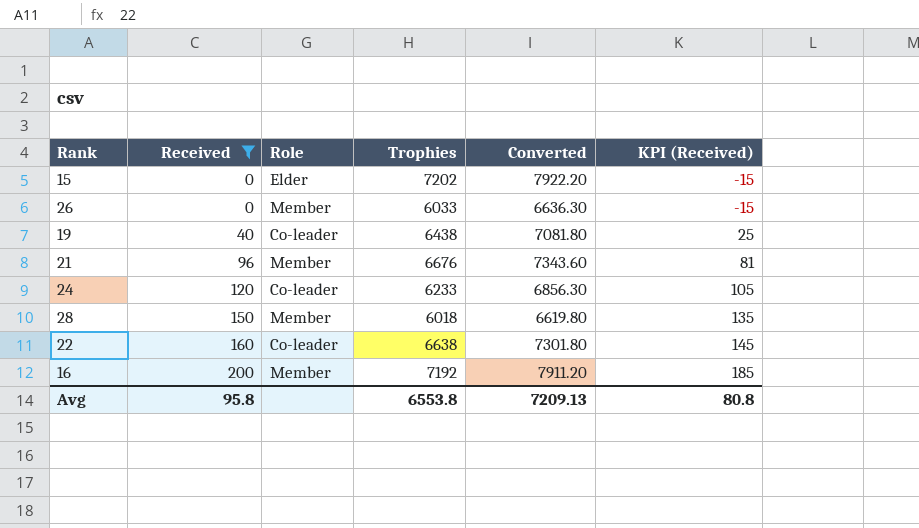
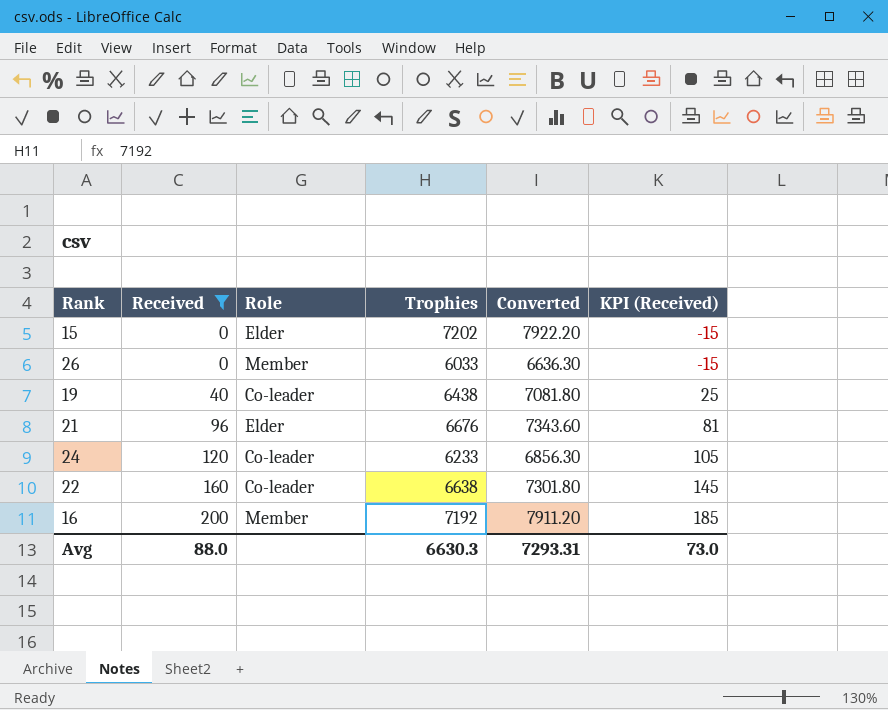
row 28: 150 | Member | 6018 | 6619.80 | 135 -> none
21 | Role: Member -> Elder
Avg | Received: 95.8 -> 88.0
Avg | Trophies: 6553.8 -> 6630.3
Avg | Converted: 7209.13 -> 7293.31
Avg | KPI (Received): 80.8 -> 73.0

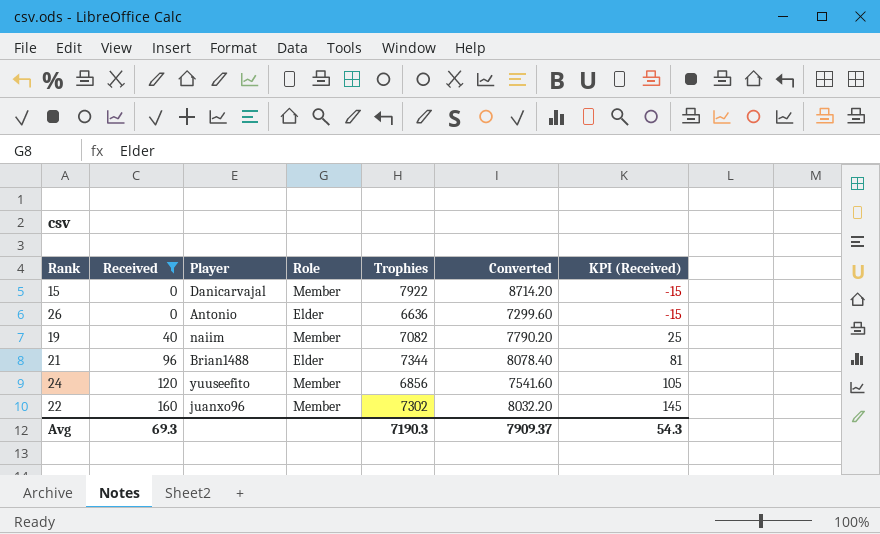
column Player | position: none -> 3
row 16: 200 | Member | 7192 | 7911.20 | 185 -> none
15 | Role: Elder -> Member
15 | Trophies: 7202 -> 7922
15 | Converted: 7922.20 -> 8714.20
26 | Role: Member -> Elder
26 | Trophies: 6033 -> 6636
26 | Converted: 6636.30 -> 7299.60
19 | Role: Co-leader -> Member
19 | Trophies: 6438 -> 7082
19 | Converted: 7081.80 -> 7790.20
21 | Trophies: 6676 -> 7344
21 | Converted: 7343.60 -> 8078.40
24 | Role: Co-leader -> Member
24 | Trophies: 6233 -> 6856
24 | Converted: 6856.30 -> 7541.60
22 | Role: Co-leader -> Member
22 | Trophies: 6638 -> 7302
22 | Converted: 7301.80 -> 8032.20
Avg | Received: 88.0 -> 69.3
Avg | Trophies: 6630.3 -> 7190.3
Avg | Converted: 7293.31 -> 7909.37
Avg | KPI (Received): 73.0 -> 54.3

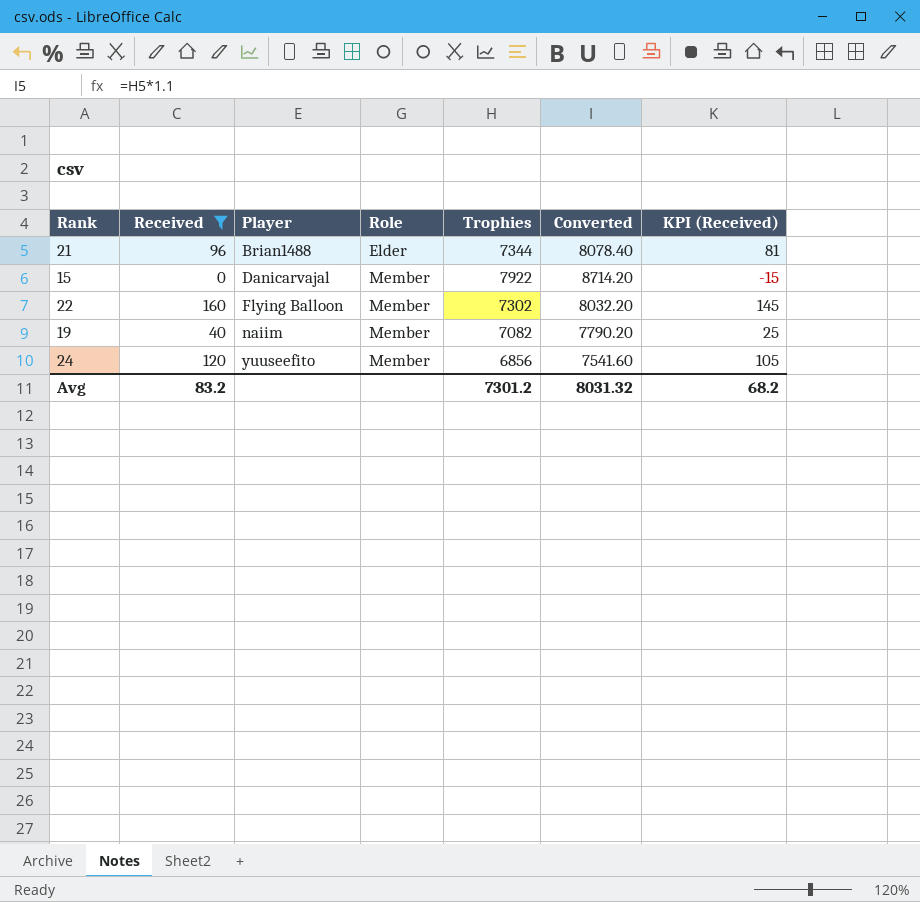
row order: Received ascending -> Player ascending
row 26: 0 | Antonio | Elder | 6636 | 7299.60 | -15 -> none
22 | Player: juanxo96 -> Flying Balloon
Avg | Received: 69.3 -> 83.2
Avg | Trophies: 7190.3 -> 7301.2
Avg | Converted: 7909.37 -> 8031.32
Avg | KPI (Received): 54.3 -> 68.2

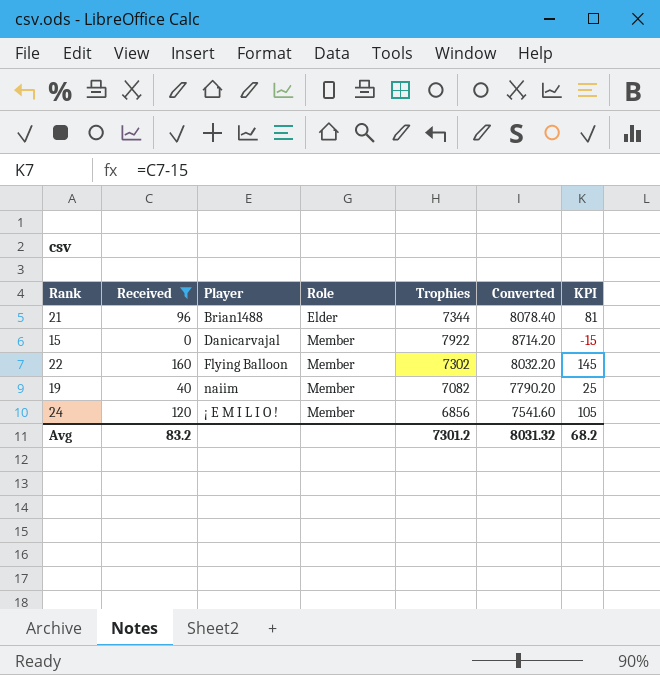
column name: KPI (Received) -> KPI
24 | Player: yuuseefito -> ¡ E M I L I O !

